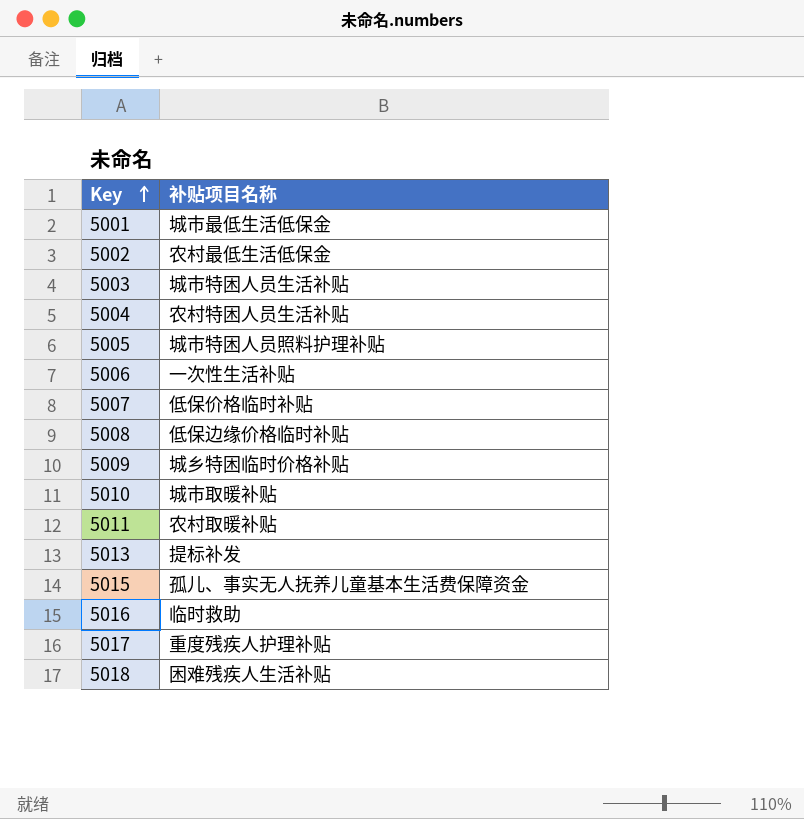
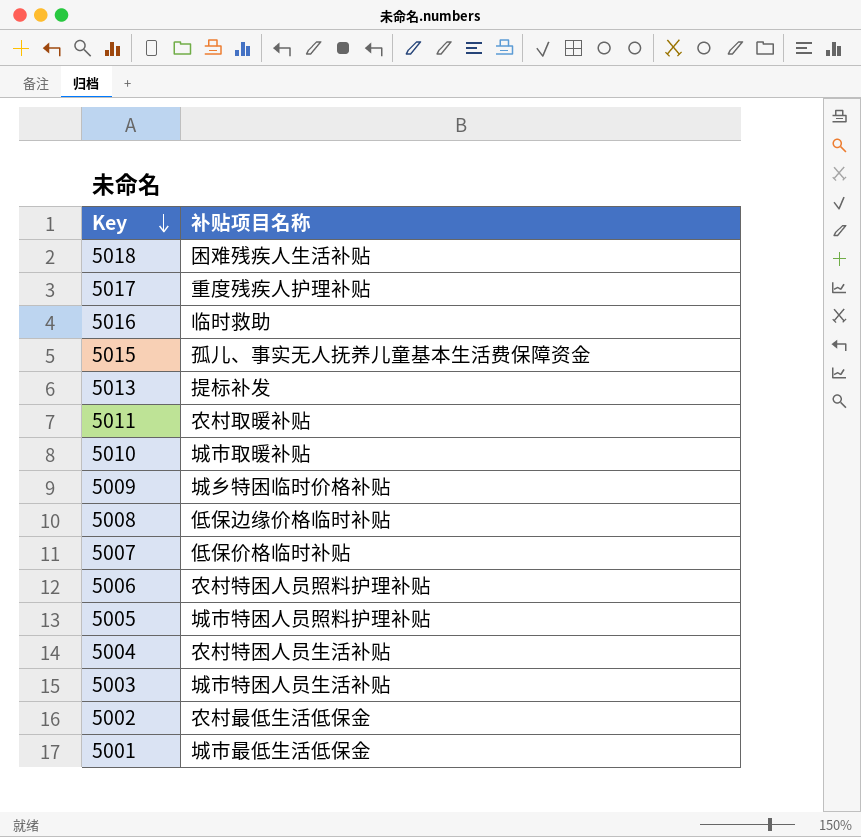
row order: Key ascending -> Key descending
5006 | 补贴项目名称: 一次性生活补贴 -> 农村特困人员照料护理补贴

